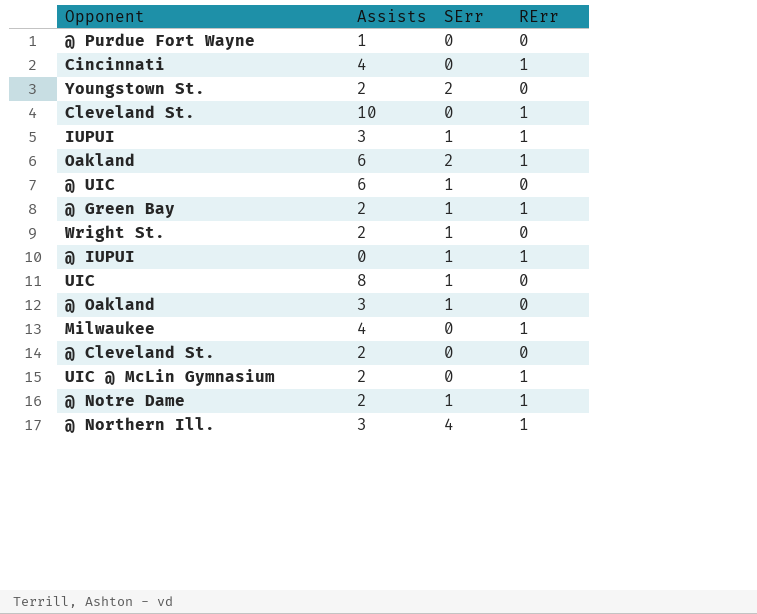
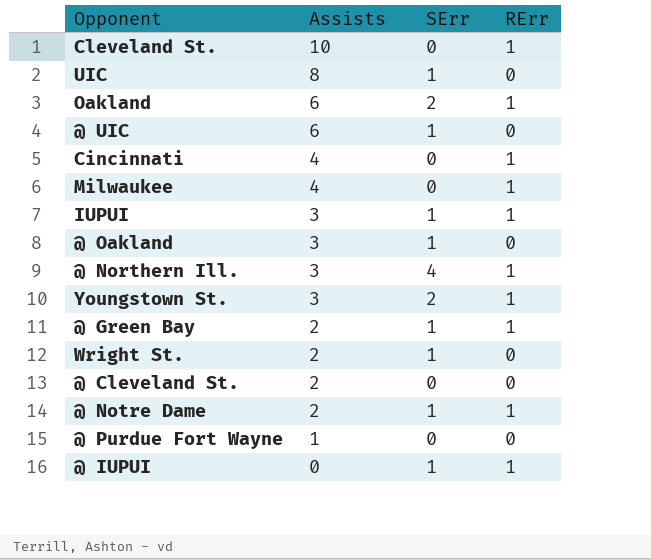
row order: none -> Assists descending
row UIC @ McLin Gymnasium: 2 | 0 | 1 -> none
Youngstown St. | Assists: 2 -> 3
Youngstown St. | RErr: 0 -> 1

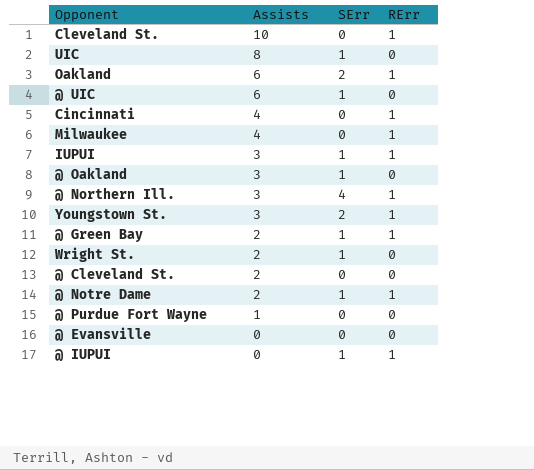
row @ Evansville: none -> 0 | 0 | 0

